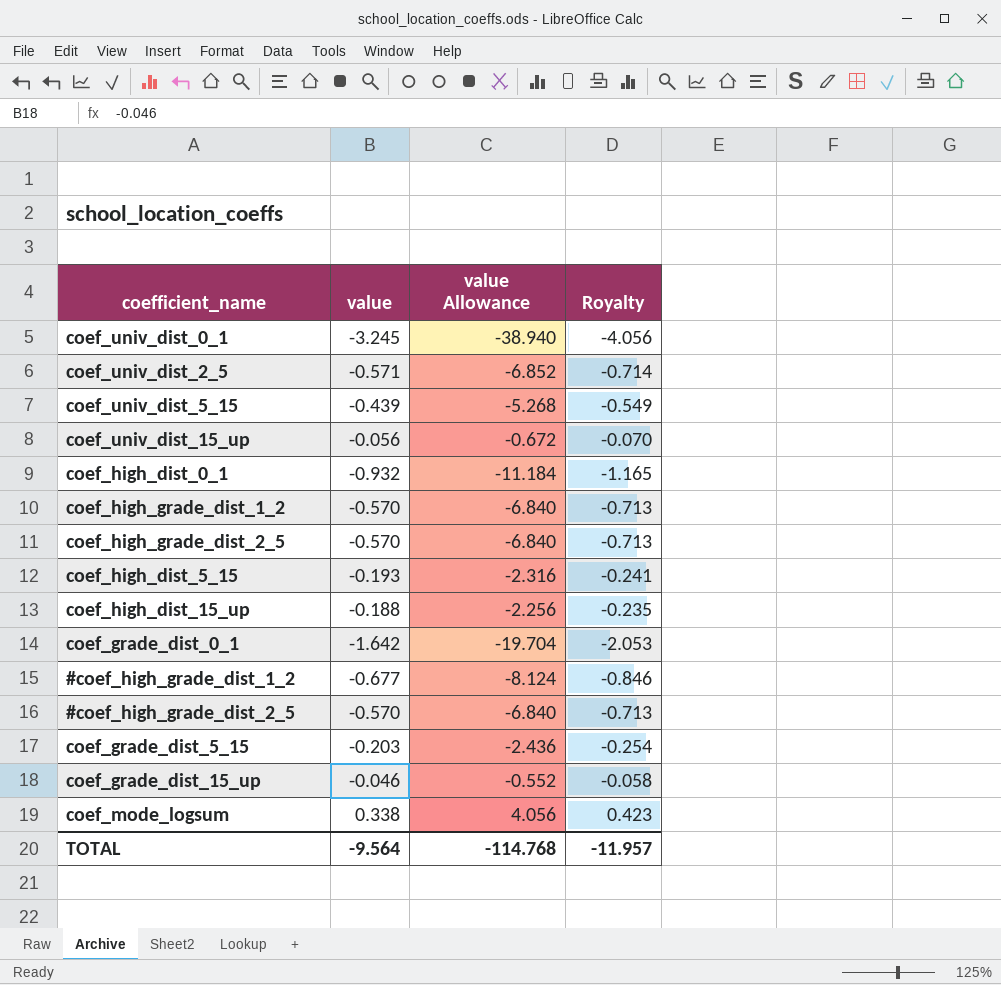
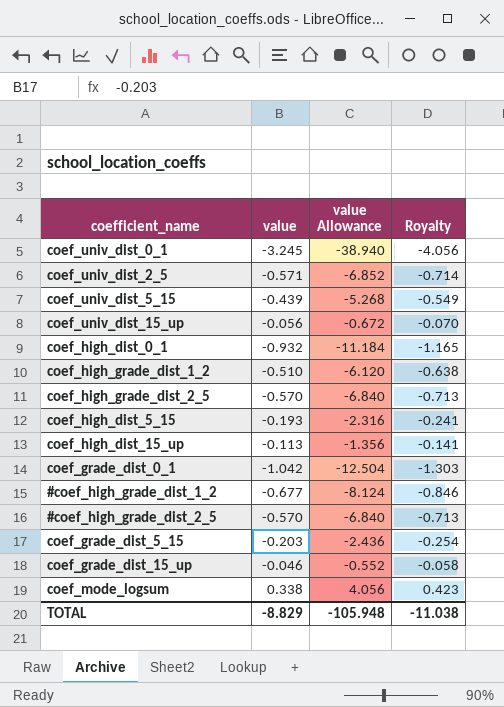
coef_high_grade_dist_1_2 | value: -0.570 -> -0.510
coef_high_grade_dist_1_2 | value Allowance: -6.840 -> -6.120
coef_high_grade_dist_1_2 | Royalty: -0.713 -> -0.638
coef_high_dist_15_up | value: -0.188 -> -0.113
coef_high_dist_15_up | value Allowance: -2.256 -> -1.356
coef_high_dist_15_up | Royalty: -0.235 -> -0.141
coef_grade_dist_0_1 | value: -1.642 -> -1.042
coef_grade_dist_0_1 | value Allowance: -19.704 -> -12.504
coef_grade_dist_0_1 | Royalty: -2.053 -> -1.303
TOTAL | value: -9.564 -> -8.829
TOTAL | value Allowance: -114.768 -> -105.948
TOTAL | Royalty: -11.957 -> -11.038

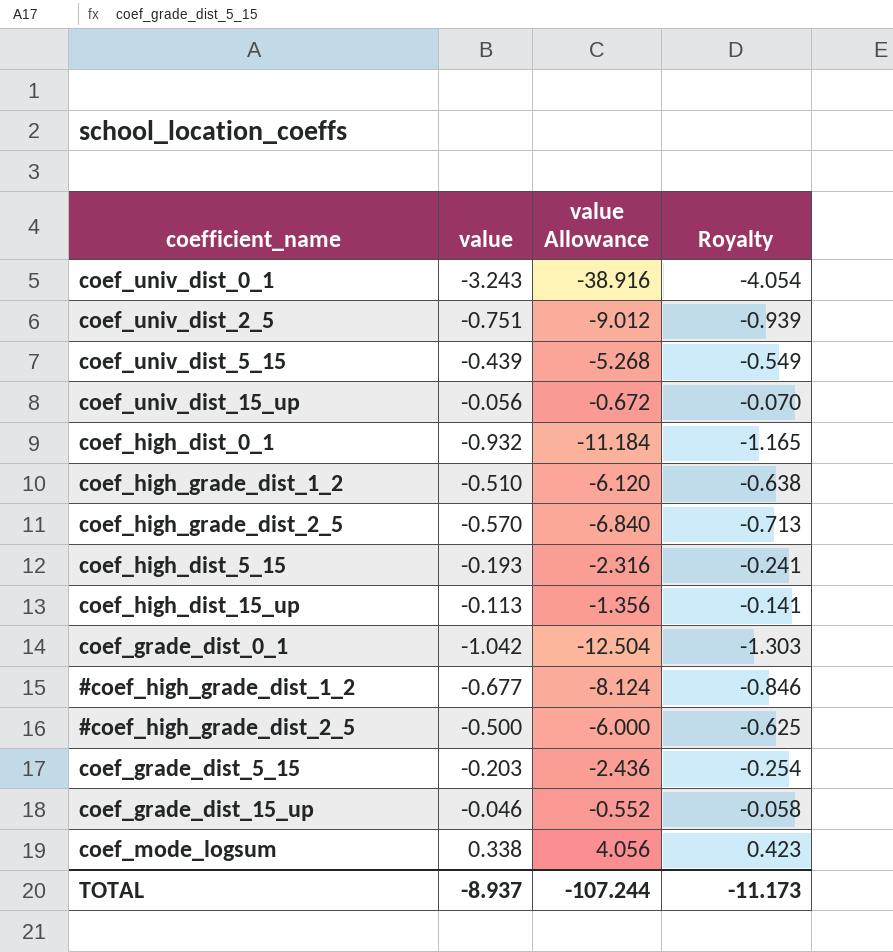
coef_univ_dist_0_1 | value: -3.245 -> -3.243
coef_univ_dist_0_1 | value Allowance: -38.940 -> -38.916
coef_univ_dist_0_1 | Royalty: -4.056 -> -4.054
coef_univ_dist_2_5 | value: -0.571 -> -0.751
coef_univ_dist_2_5 | value Allowance: -6.852 -> -9.012
coef_univ_dist_2_5 | Royalty: -0.714 -> -0.939
#coef_high_grade_dist_2_5 | value: -0.570 -> -0.500
#coef_high_grade_dist_2_5 | value Allowance: -6.840 -> -6.000
#coef_high_grade_dist_2_5 | Royalty: -0.713 -> -0.625
TOTAL | value: -8.829 -> -8.937
TOTAL | value Allowance: -105.948 -> -107.244
TOTAL | Royalty: -11.038 -> -11.173

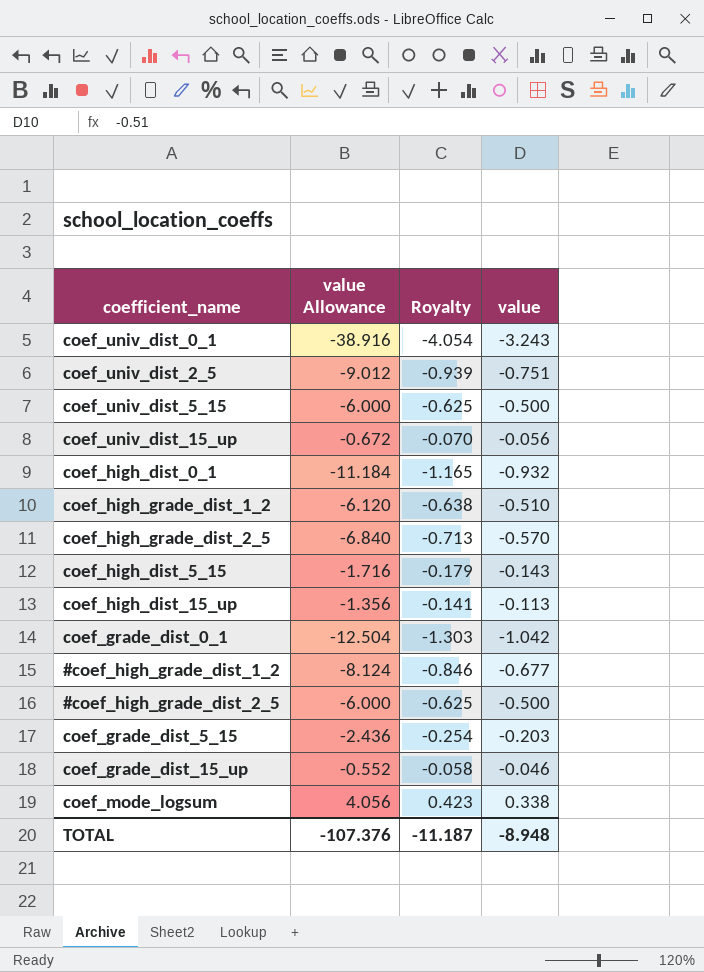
column value | position: 2 -> 4
coef_univ_dist_5_15 | value Allowance: -5.268 -> -6.000
coef_univ_dist_5_15 | Royalty: -0.549 -> -0.625
coef_univ_dist_5_15 | value: -0.439 -> -0.500
coef_high_dist_5_15 | value Allowance: -2.316 -> -1.716
coef_high_dist_5_15 | Royalty: -0.241 -> -0.179
coef_high_dist_5_15 | value: -0.193 -> -0.143
TOTAL | value Allowance: -107.244 -> -107.376
TOTAL | Royalty: -11.173 -> -11.187
TOTAL | value: -8.937 -> -8.948

